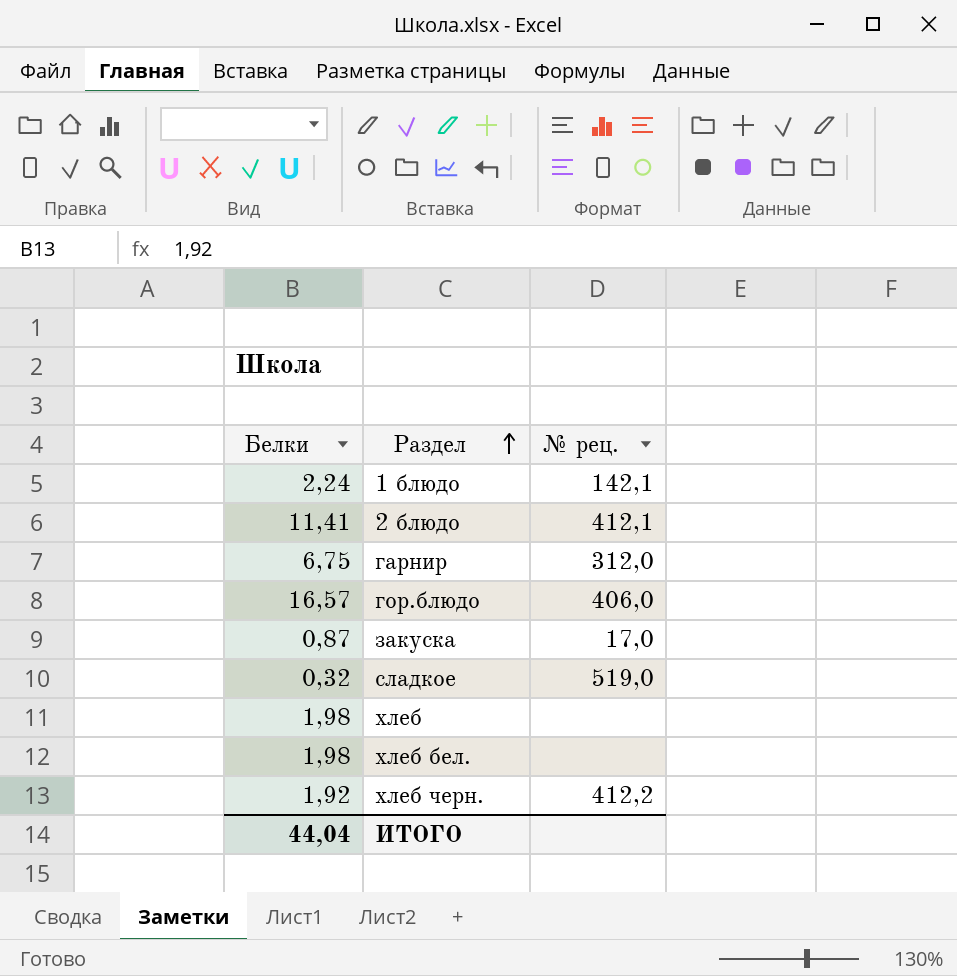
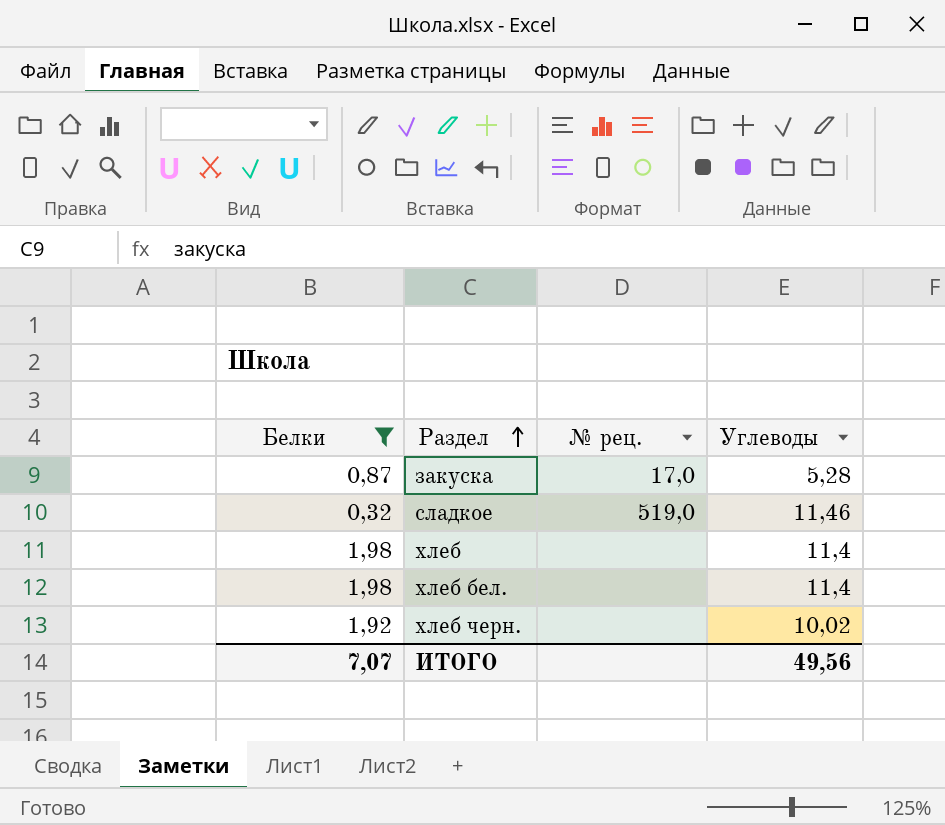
filter: none -> Белки <= 1,98
column Углеводы | position: none -> 4
хлеб черн. | № рец.: 412,2 -> none
ИТОГО | Белки: 44,04 -> 7,07

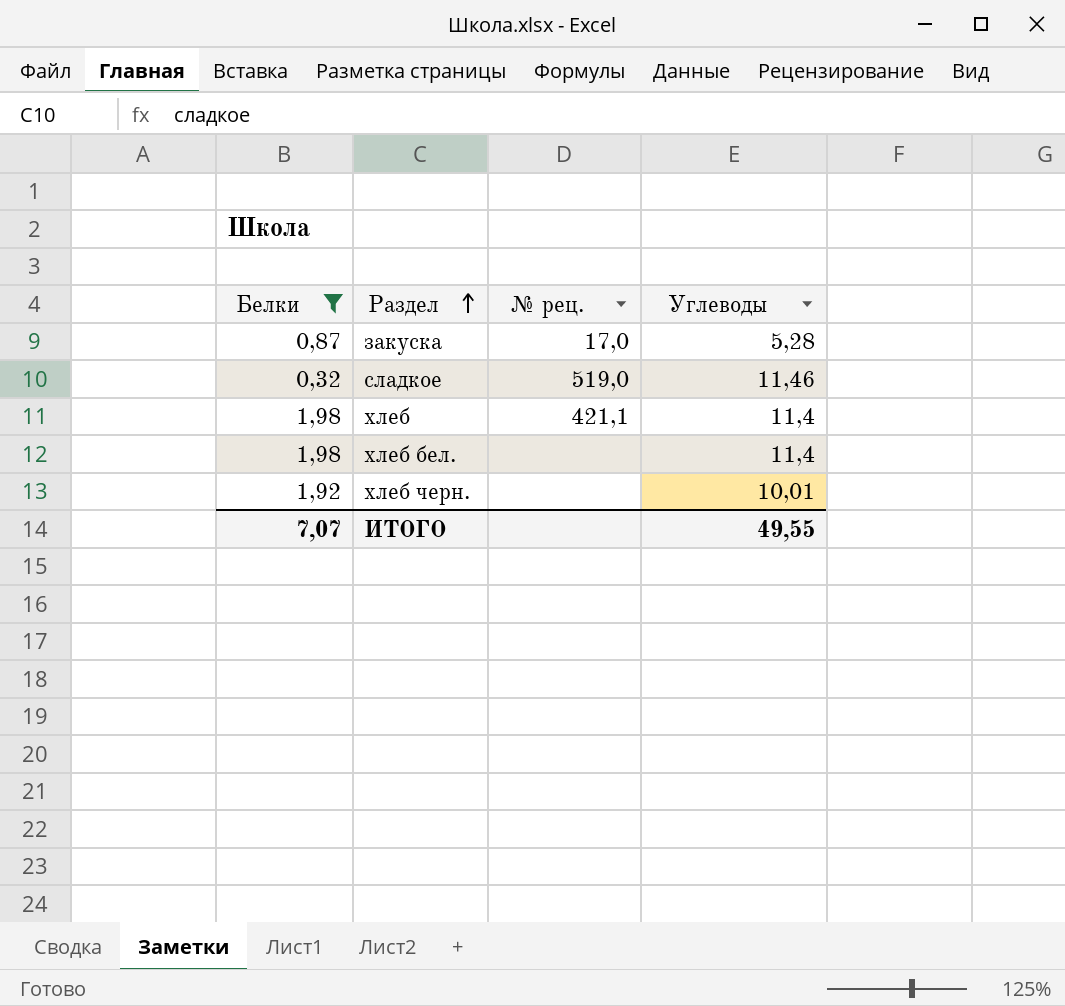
хлеб | № рец.: none -> 421,1
хлеб черн. | Углеводы: 10,02 -> 10,01
ИТОГО | Углеводы: 49,56 -> 49,55

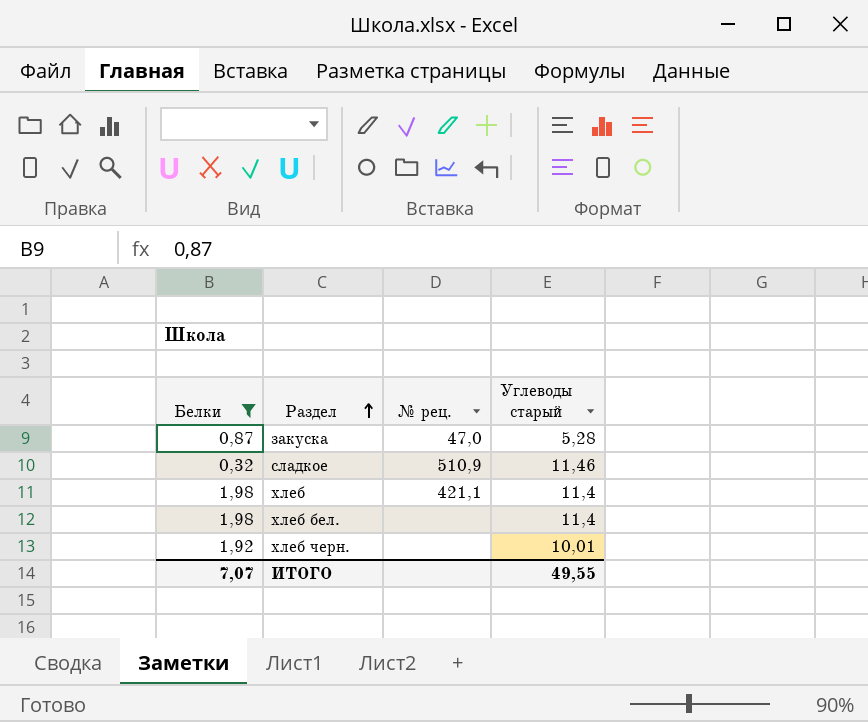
column name: Углеводы -> Углеводы старый
закуска | № рец.: 17,0 -> 47,0
сладкое | № рец.: 519,0 -> 510,9

